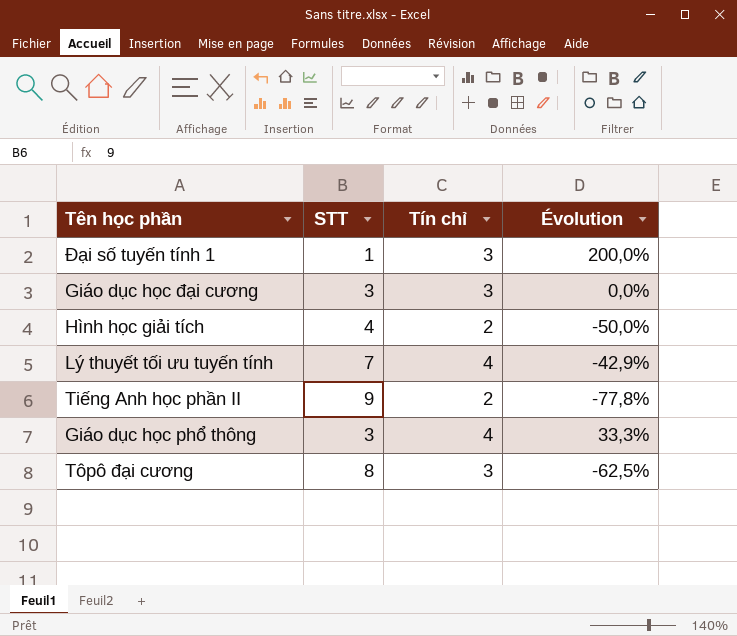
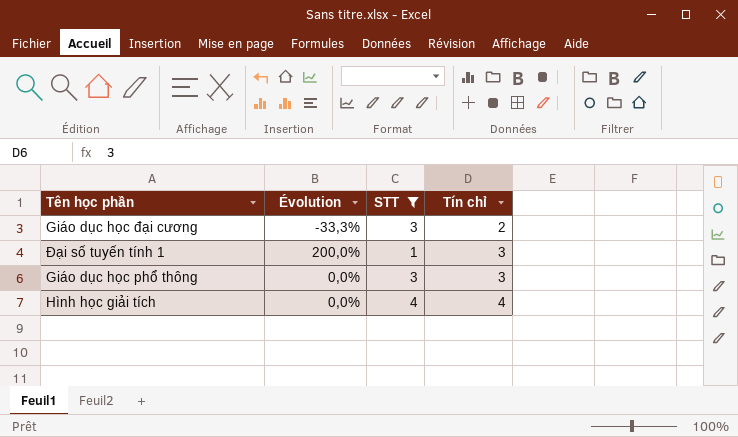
filter: none -> STT <= 4
row order: none -> Tín chỉ ascending
column Évolution | position: 4 -> 2
Giáo dục học đại cương | Évolution: 0,0% -> -33,3%
Giáo dục học đại cương | Tín chỉ: 3 -> 2
Giáo dục học phổ thông | Évolution: 33,3% -> 0,0%
Giáo dục học phổ thông | Tín chỉ: 4 -> 3
Hình học giải tích | Évolution: -50,0% -> 0,0%
Hình học giải tích | Tín chỉ: 2 -> 4

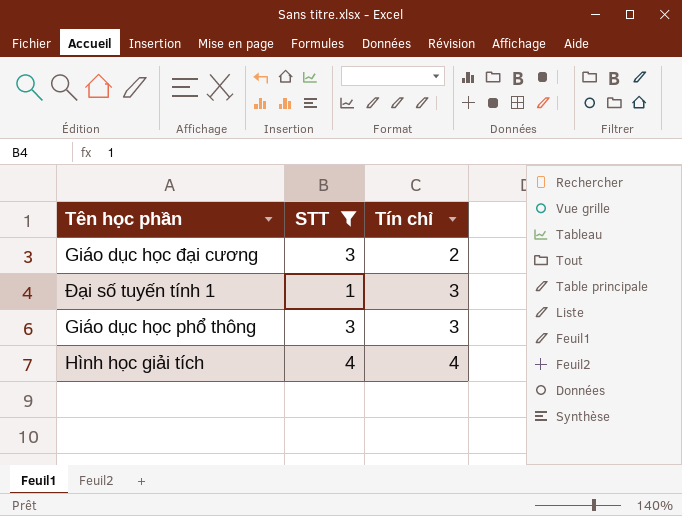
column Évolution | formula: ([Tín chỉ] - [STT]) / [STT] -> none

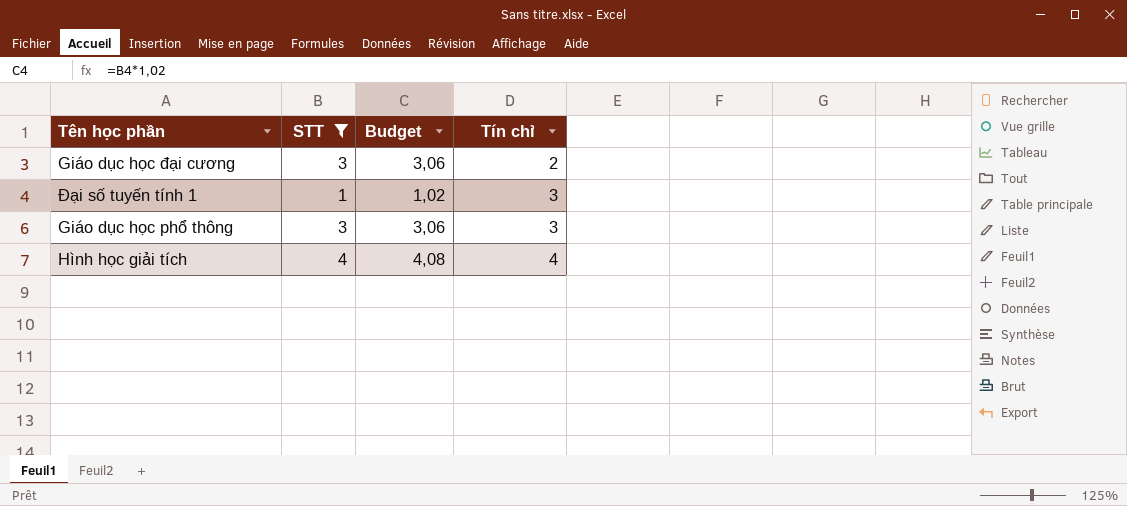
column Budget | formula: none -> [STT] * 1,02

